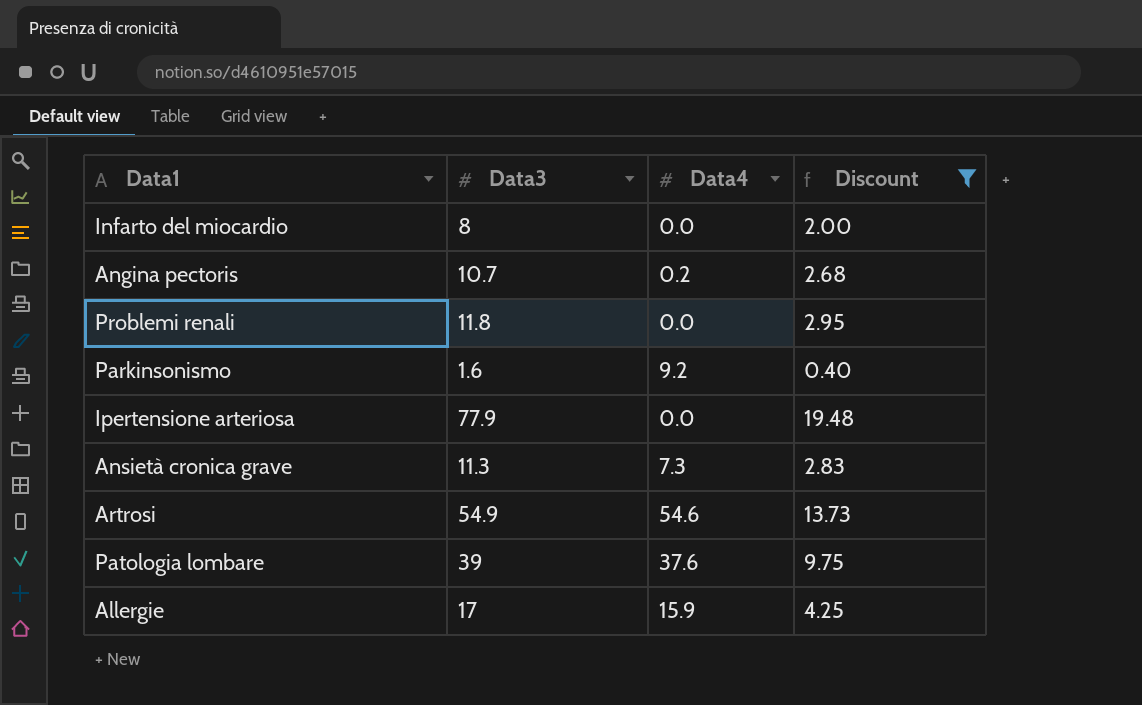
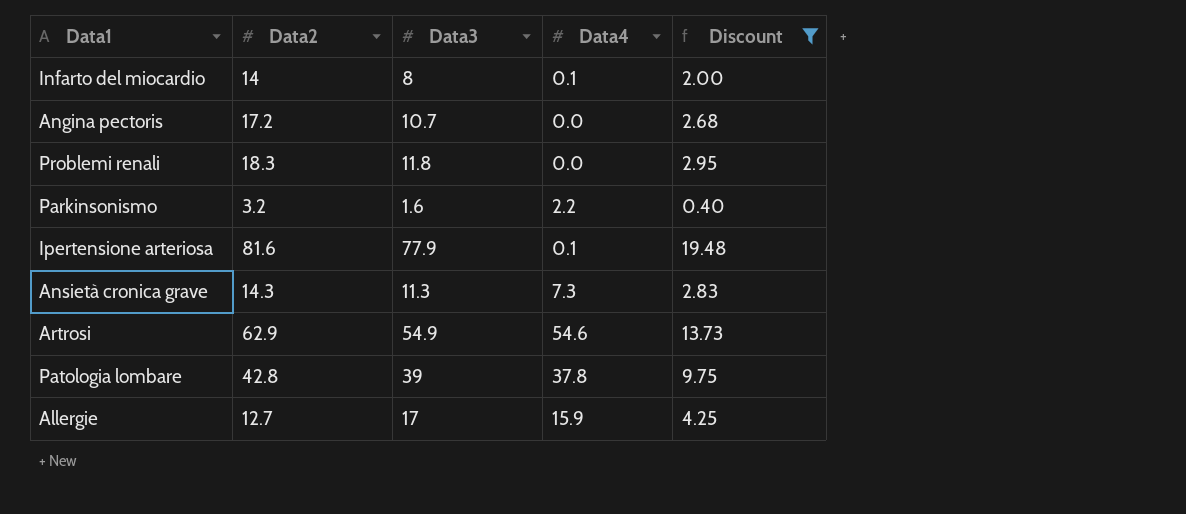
column Data2 | position: none -> 2
Infarto del miocardio | Data4: 0.0 -> 0.1
Angina pectoris | Data4: 0.2 -> 0.0
Parkinsonismo | Data4: 9.2 -> 2.2
Ipertensione arteriosa | Data4: 0.0 -> 0.1
Patologia lombare | Data4: 37.6 -> 37.8

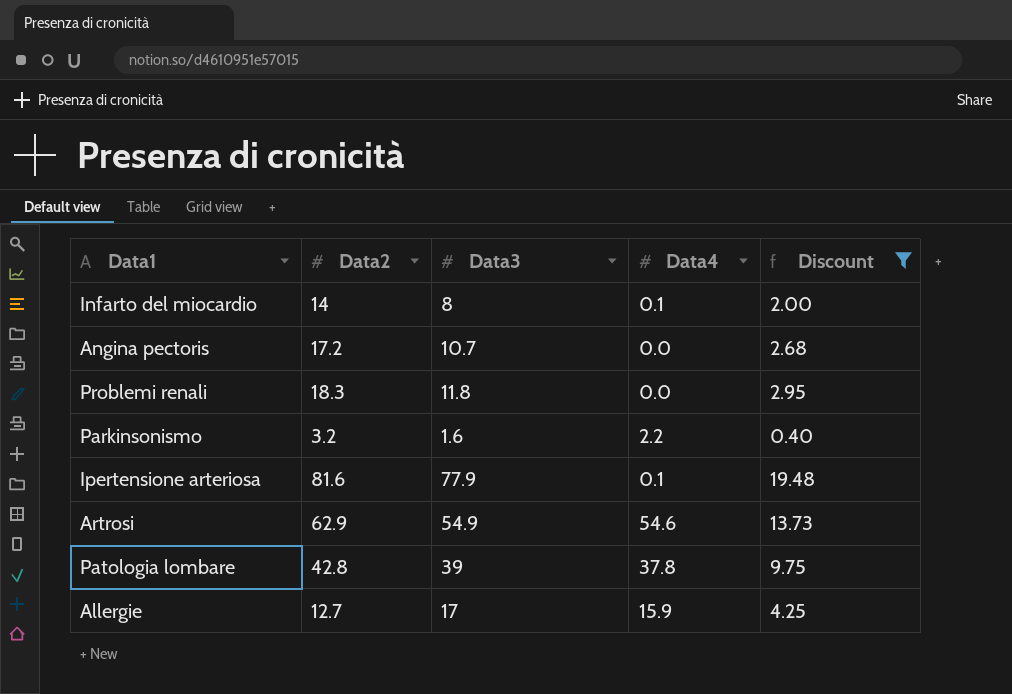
row Ansietà cronica grave: 14.3 | 11.3 | 7.3 | 2.83 -> none

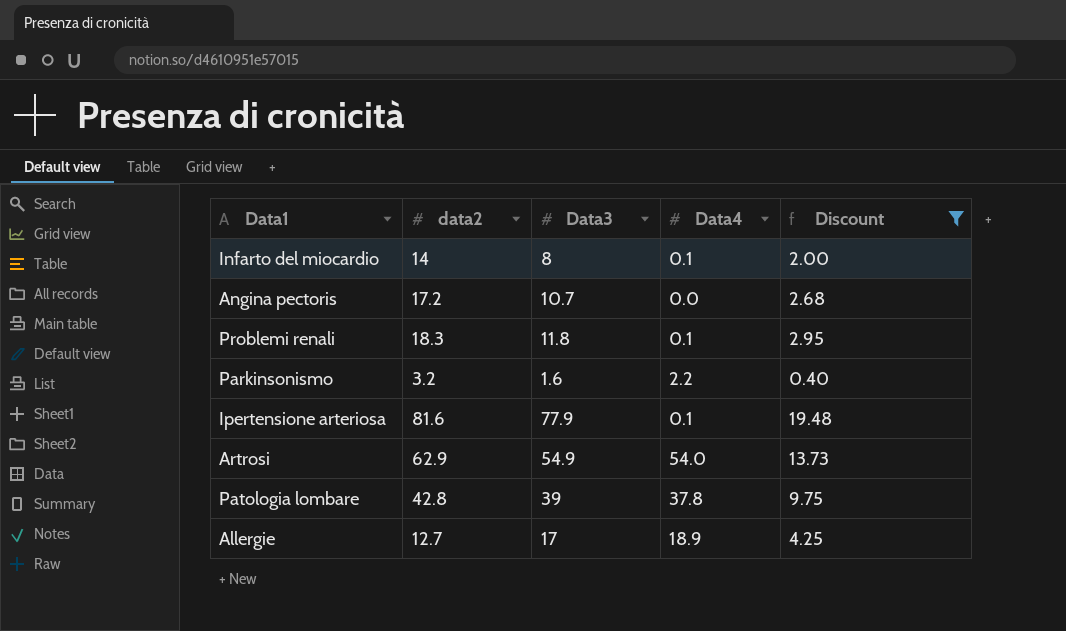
column name: Data2 -> data2
Problemi renali | Data4: 0.0 -> 0.1
Artrosi | Data4: 54.6 -> 54.0
Allergie | Data4: 15.9 -> 18.9

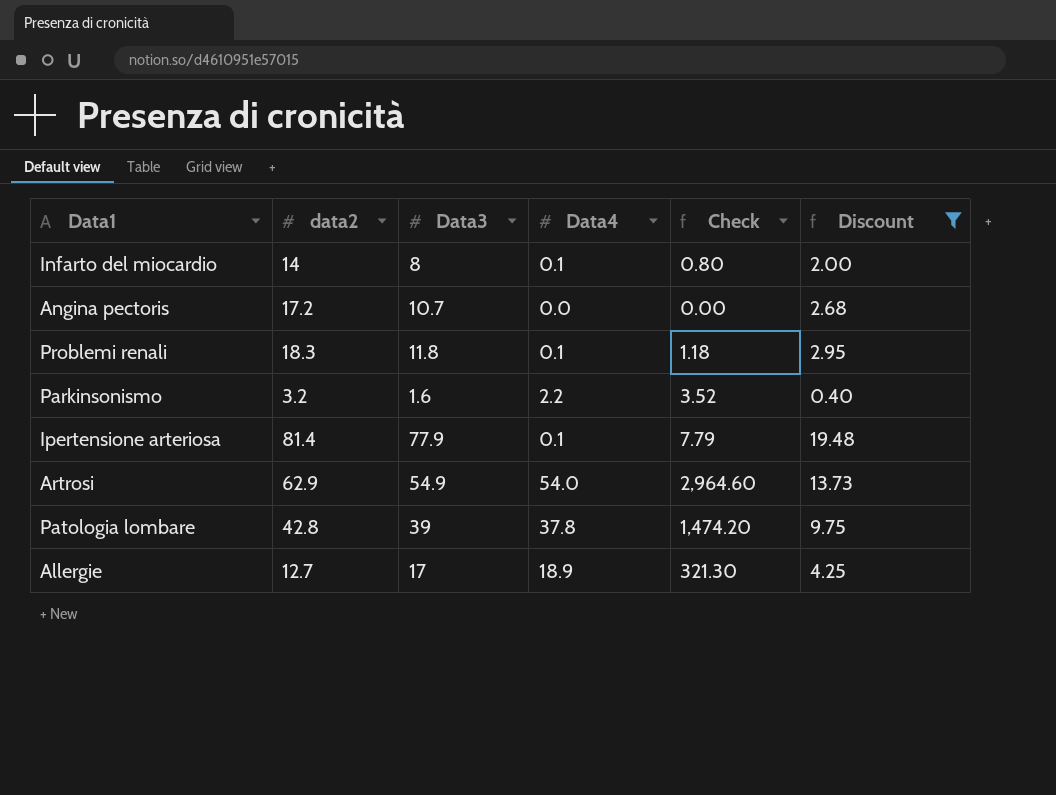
column Check | formula: none -> [Data3] * [Data4]
Ipertensione arteriosa | data2: 81.6 -> 81.4

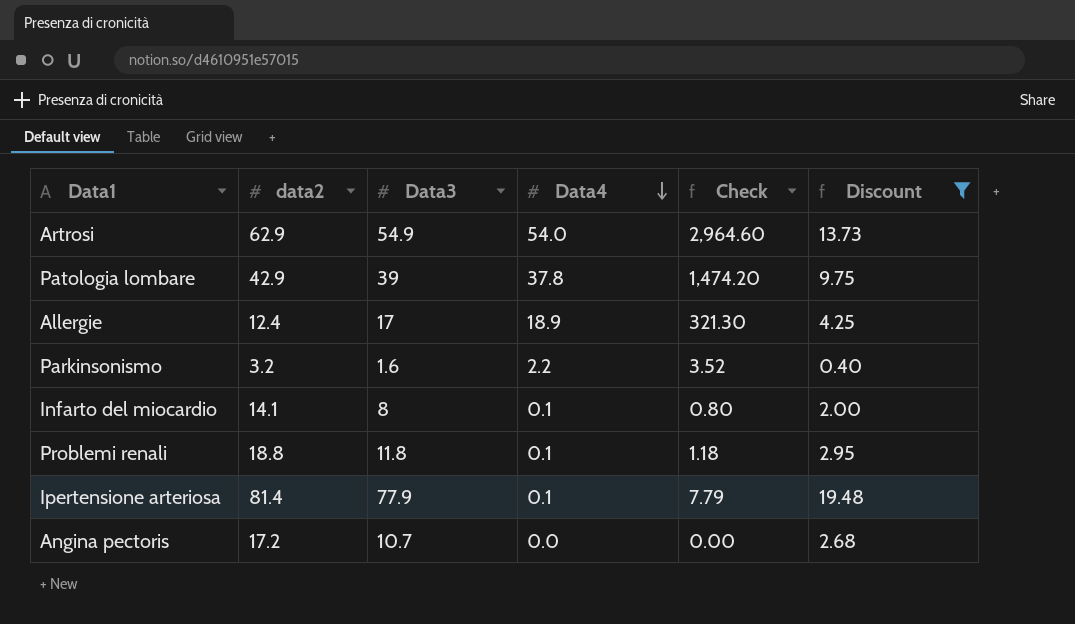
row order: none -> Data4 descending
Patologia lombare | data2: 42.8 -> 42.9
Allergie | data2: 12.7 -> 12.4
Infarto del miocardio | data2: 14 -> 14.1
Problemi renali | data2: 18.3 -> 18.8

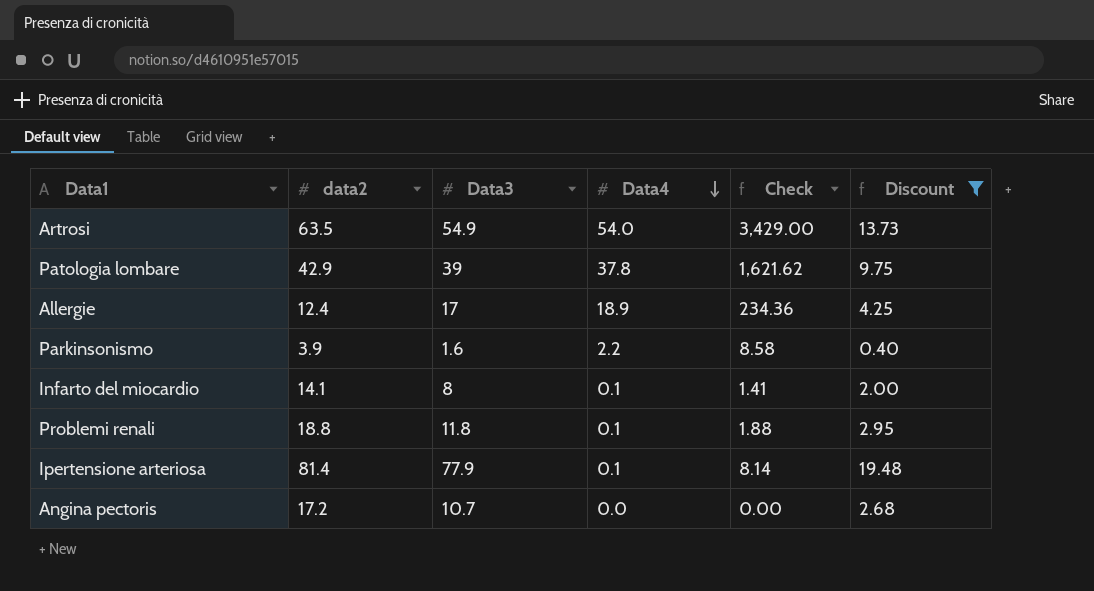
column Check | formula: [Data3] * [Data4] -> [data2] * [Data4]
Artrosi | data2: 62.9 -> 63.5
Parkinsonismo | data2: 3.2 -> 3.9

